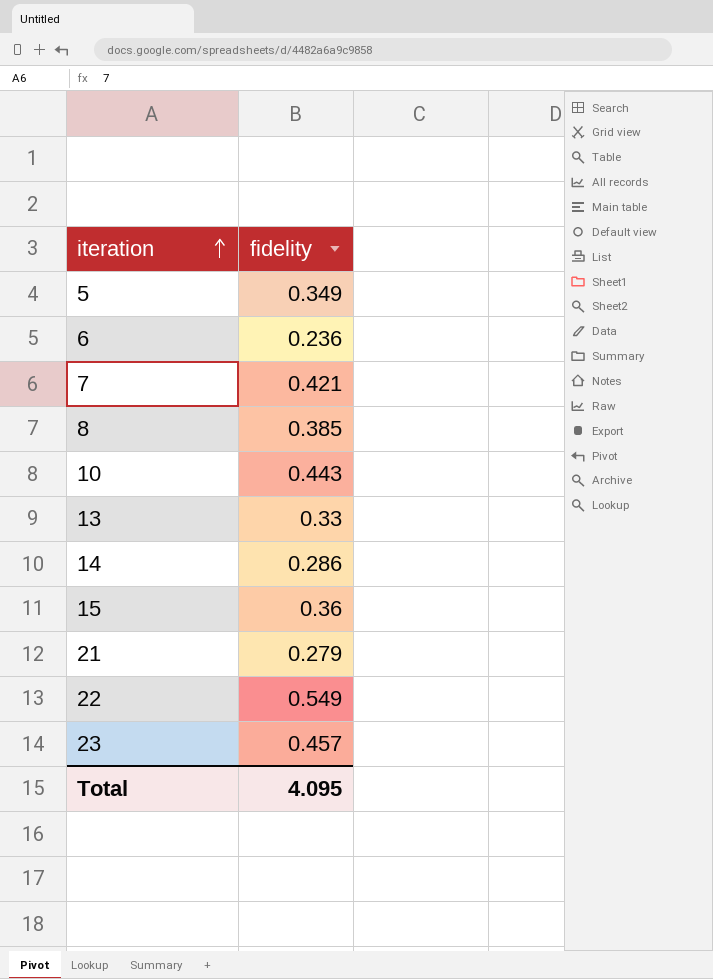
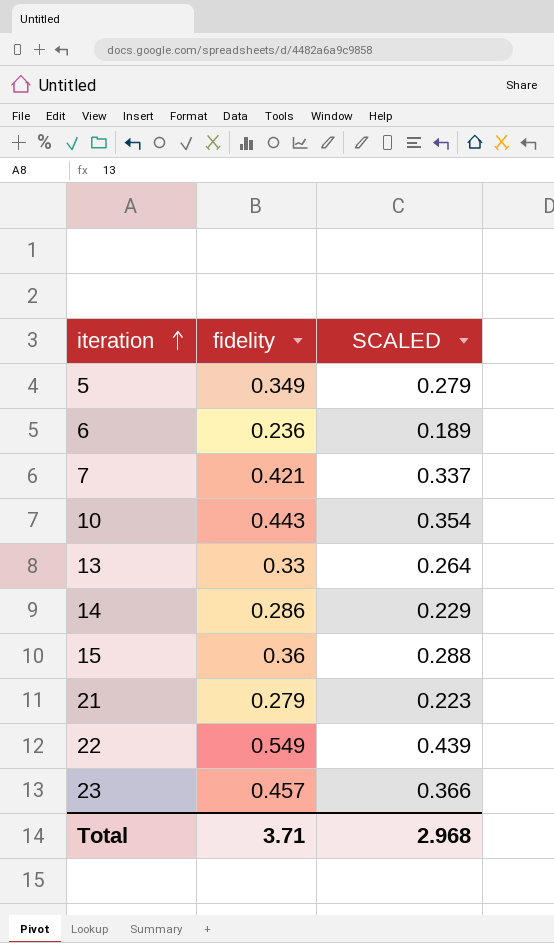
column SCALED | formula: none -> [fidelity] * 0.8
row 8: 0.385 -> none
Total | fidelity: 4.095 -> 3.71

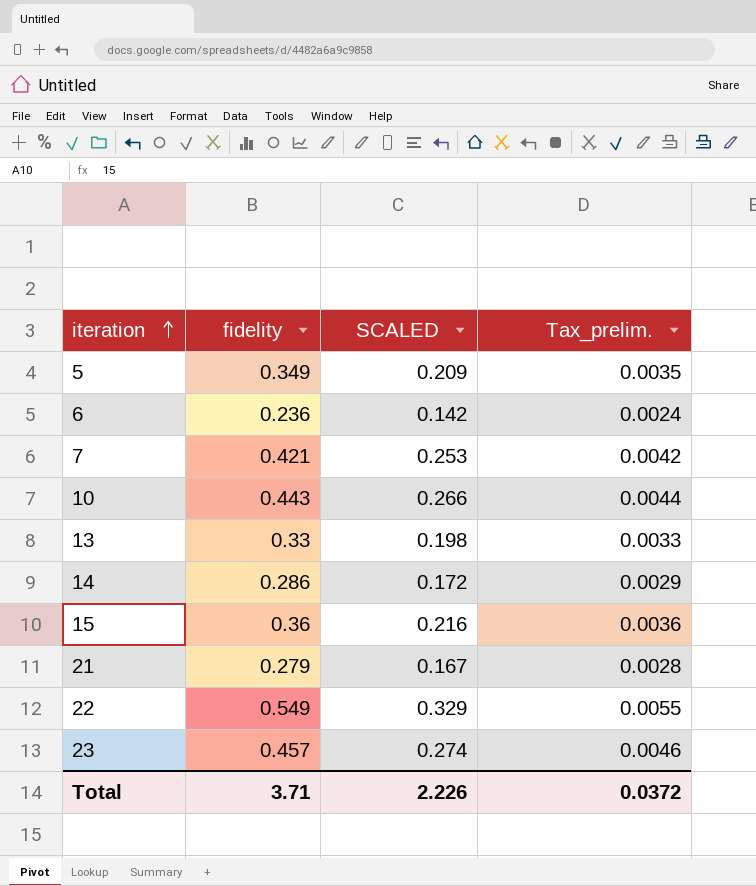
column SCALED | formula: [fidelity] * 0.8 -> [fidelity] * 0.6
column Tax_prelim. | formula: none -> [fidelity] * 0.01
Total | SCALED: 2.968 -> 2.226

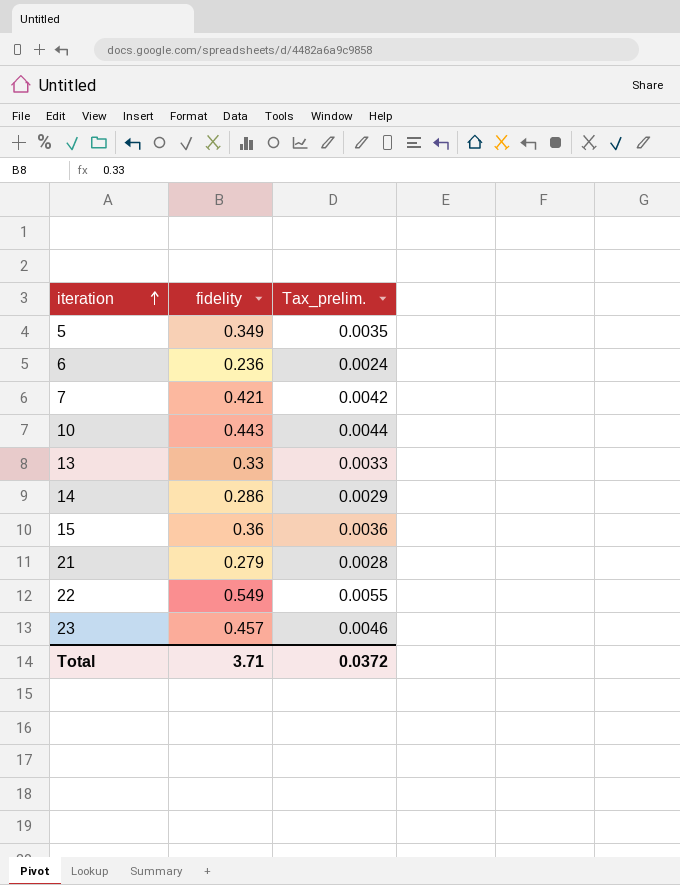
column SCALED | formula: [fidelity] * 0.6 -> none

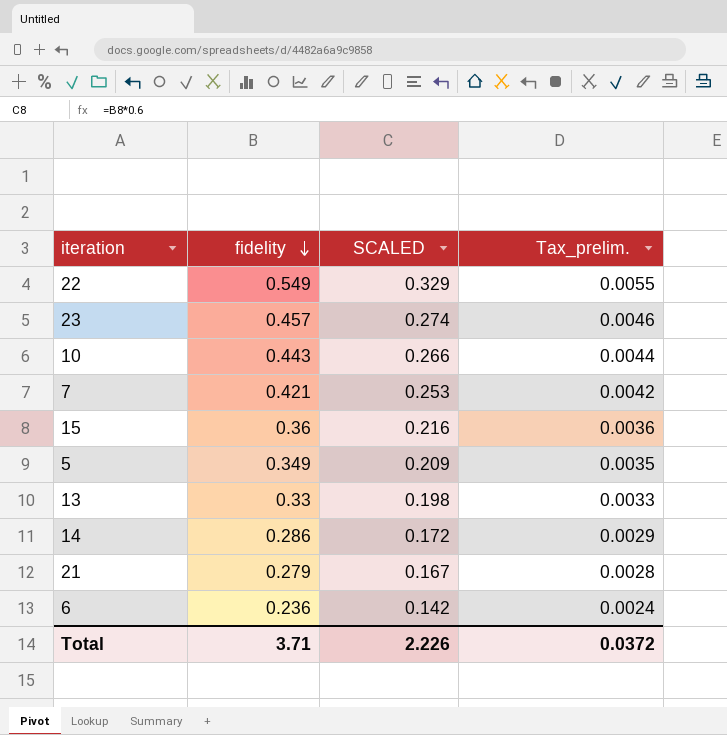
row order: iteration ascending -> fidelity descending
column SCALED | formula: none -> [fidelity] * 0.6

